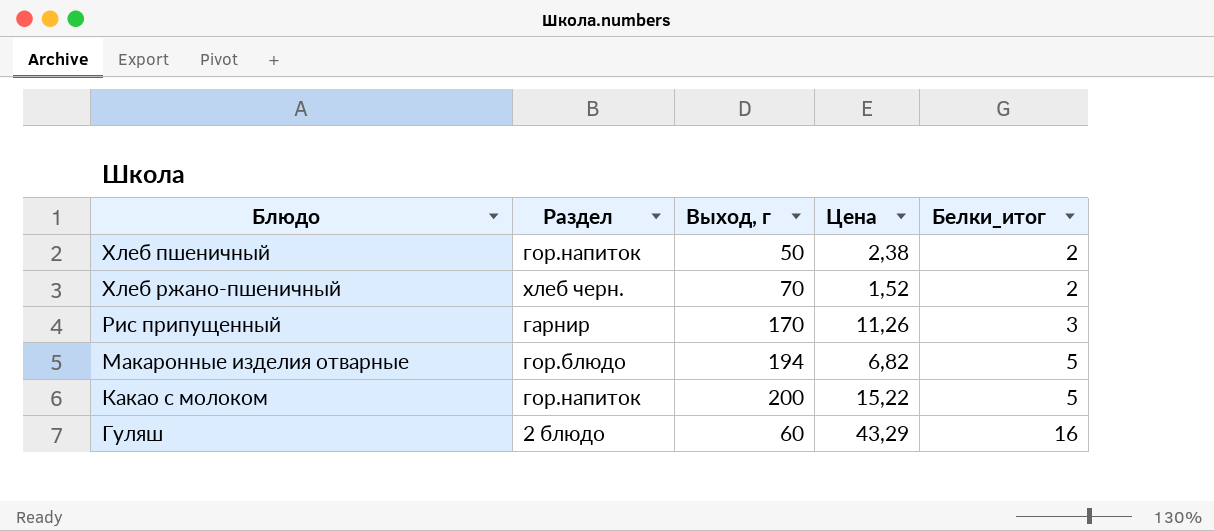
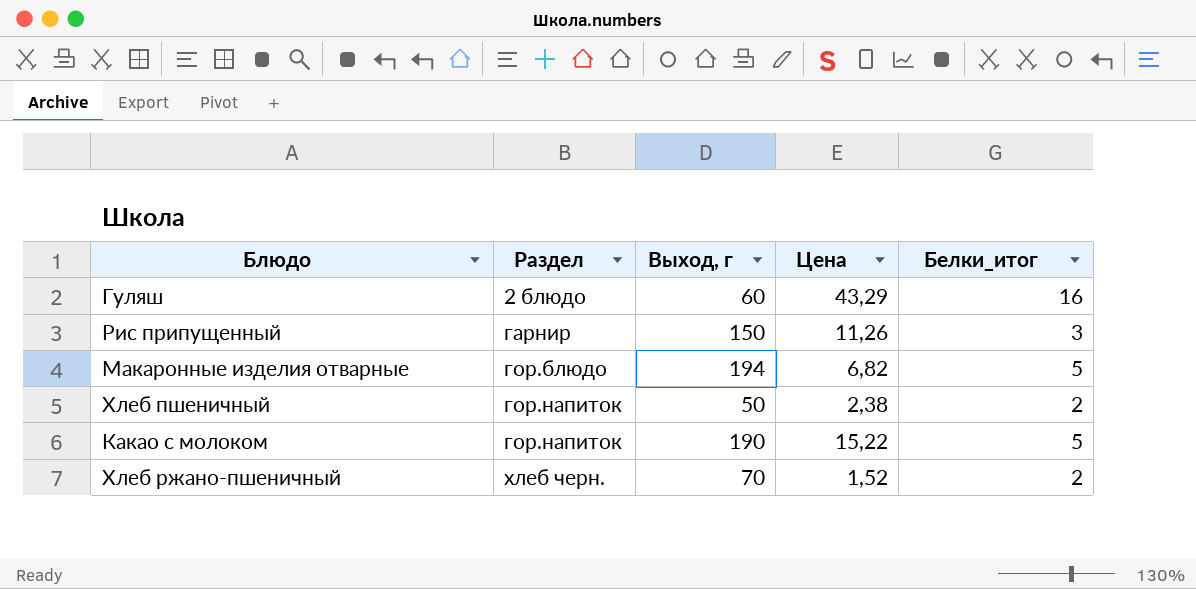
row order: Белки_итог ascending -> Раздел ascending
Рис припущенный | Выход, г: 170 -> 150
Какао с молоком | Выход, г: 200 -> 190

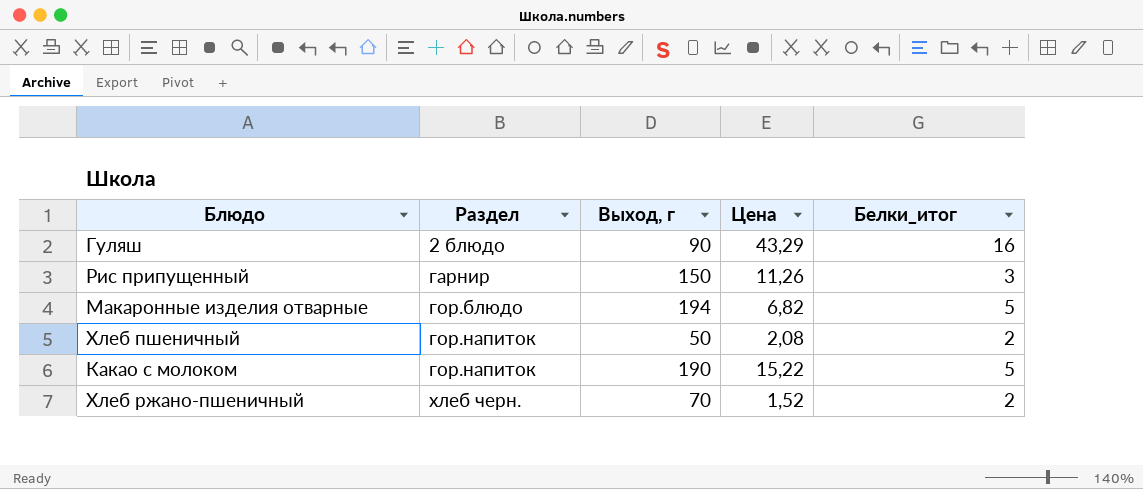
Гуляш | Выход, г: 60 -> 90
Хлеб пшеничный | Цена: 2,38 -> 2,08

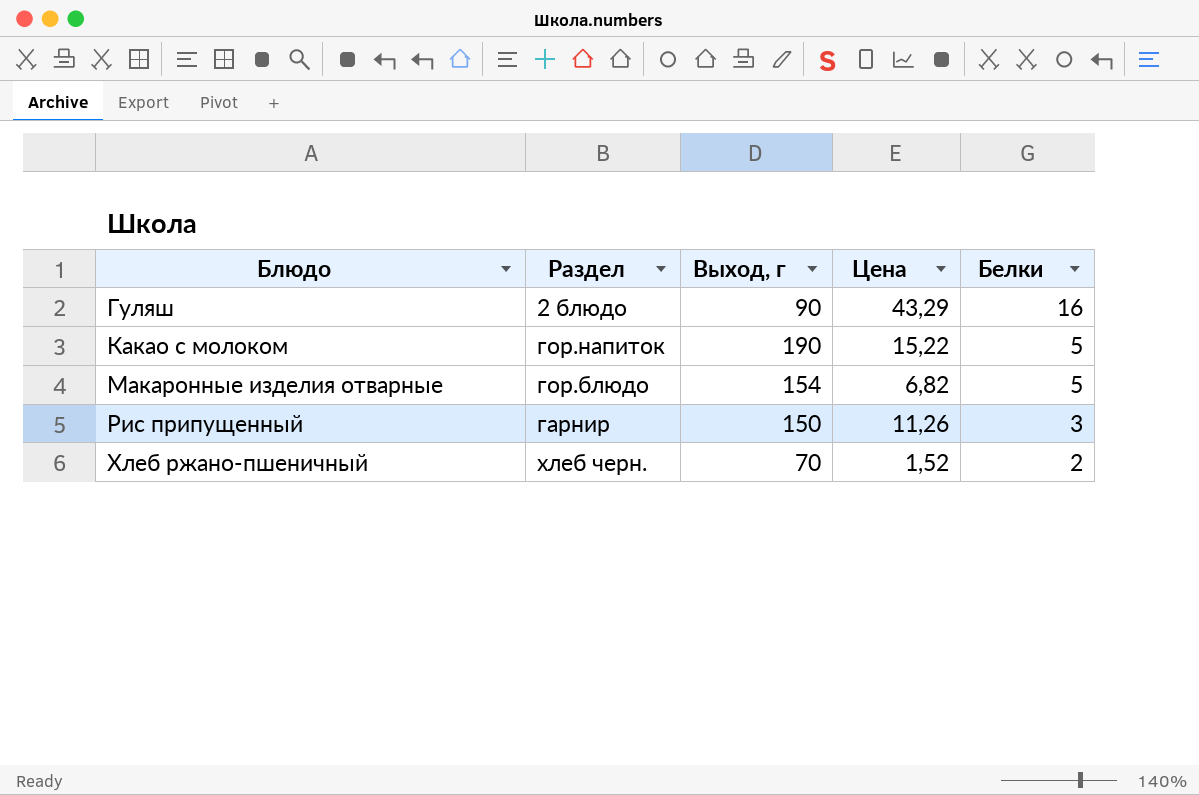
row order: Раздел ascending -> Блюдо ascending
column name: Белки_итог -> Белки
row Хлеб пшеничный: гор.напиток | 50 | 2,08 | 2 -> none
Макаронные изделия отварные | Выход, г: 194 -> 154

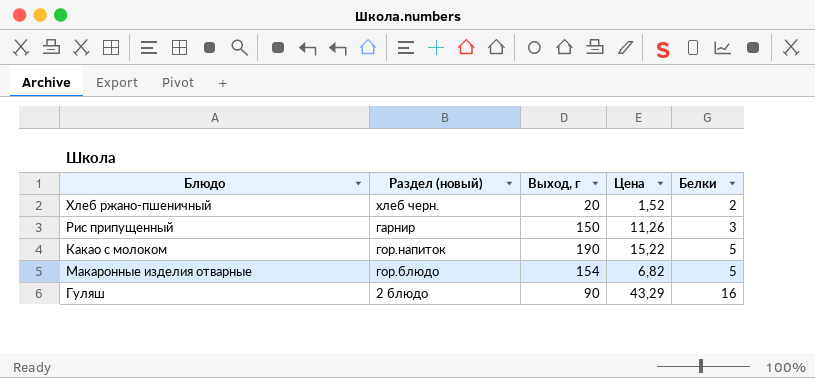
row order: Блюдо ascending -> Белки ascending
column name: Раздел -> Раздел (новый)
Хлеб ржано-пшеничный | Выход, г: 70 -> 20

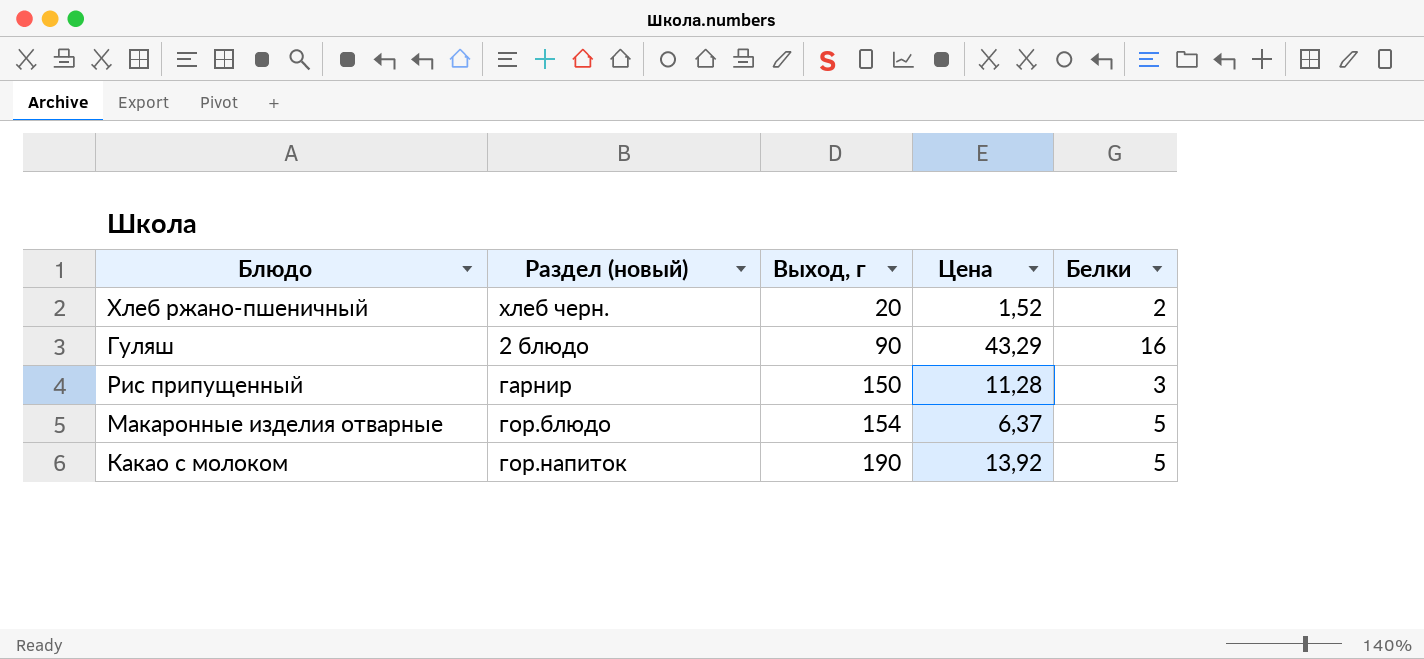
row order: Белки ascending -> Выход, г ascending
Рис припущенный | Цена: 11,26 -> 11,28
Макаронные изделия отварные | Цена: 6,82 -> 6,37
Какао с молоком | Цена: 15,22 -> 13,92

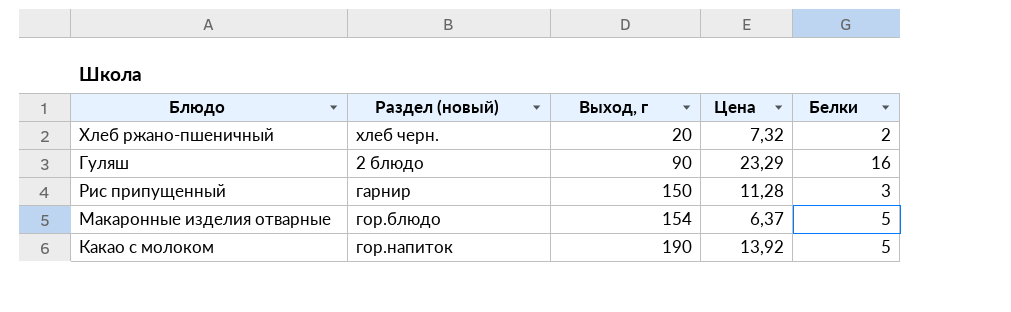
Хлеб ржано-пшеничный | Цена: 1,52 -> 7,32
Гуляш | Цена: 43,29 -> 23,29

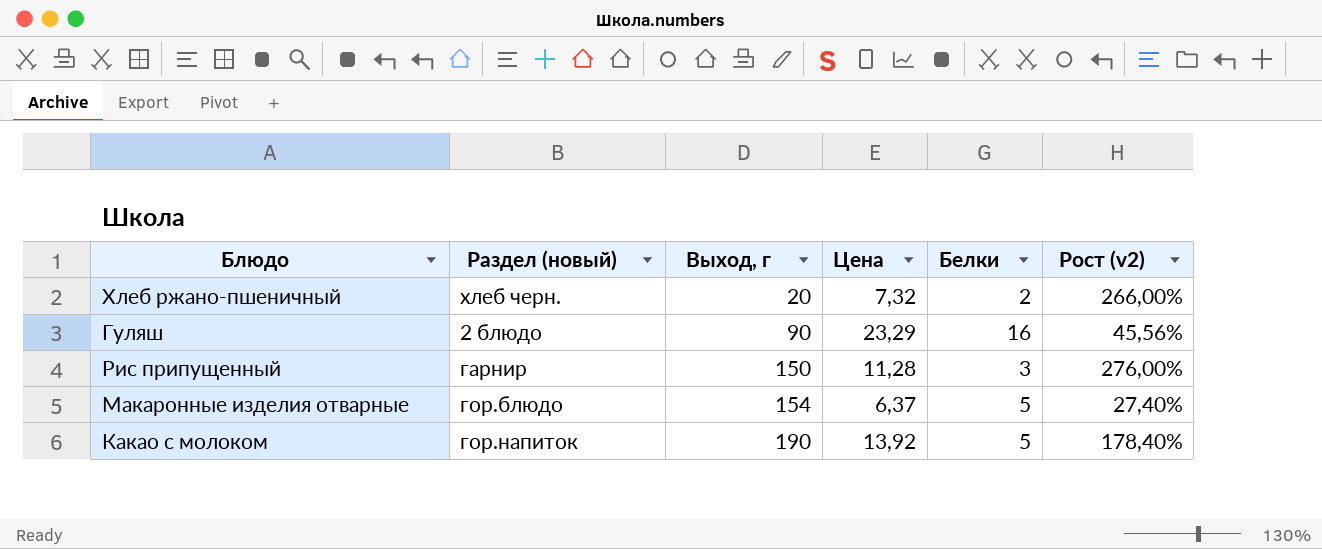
column Рост (v2) | formula: none -> ([Цена] - [Белки]) / [Белки]

